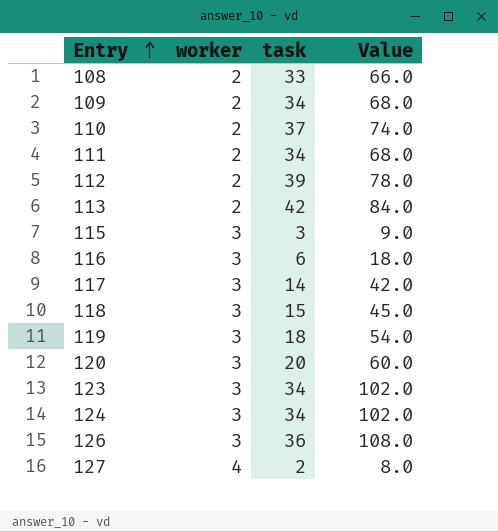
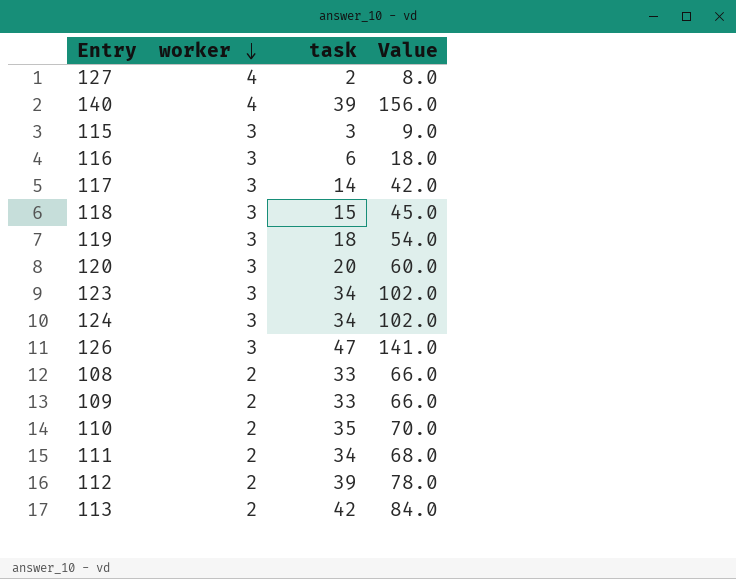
row order: Entry ascending -> worker descending
row 140: none -> 4 | 39 | 156.0
126 | task: 36 -> 47
126 | Value: 108.0 -> 141.0
109 | task: 34 -> 33
109 | Value: 68.0 -> 66.0
110 | task: 37 -> 35
110 | Value: 74.0 -> 70.0

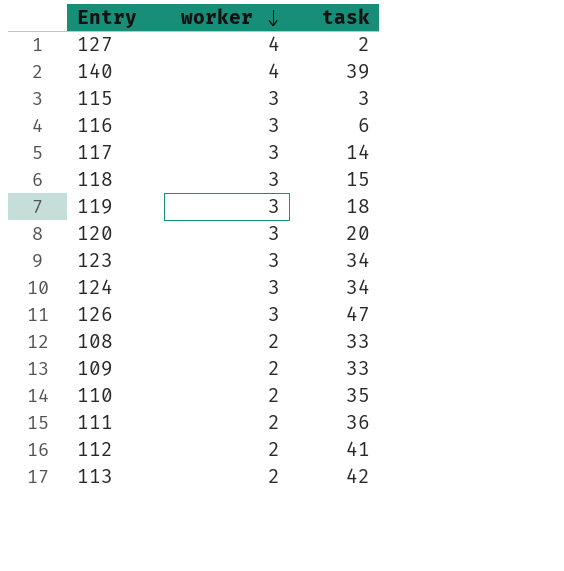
column Value | formula: [worker] * [task] -> none
111 | task: 34 -> 36
112 | task: 39 -> 41

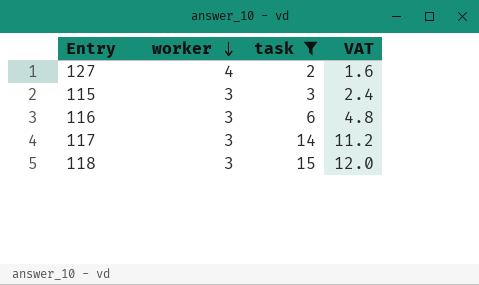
filter: none -> task <= 15
column VAT | formula: none -> [task] * 0.8

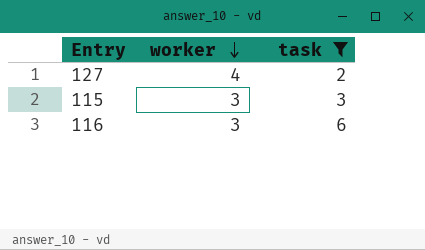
column VAT | formula: [task] * 0.8 -> none
row 117: 3 | 14 | 11.2 -> none
row 118: 3 | 15 | 12.0 -> none

